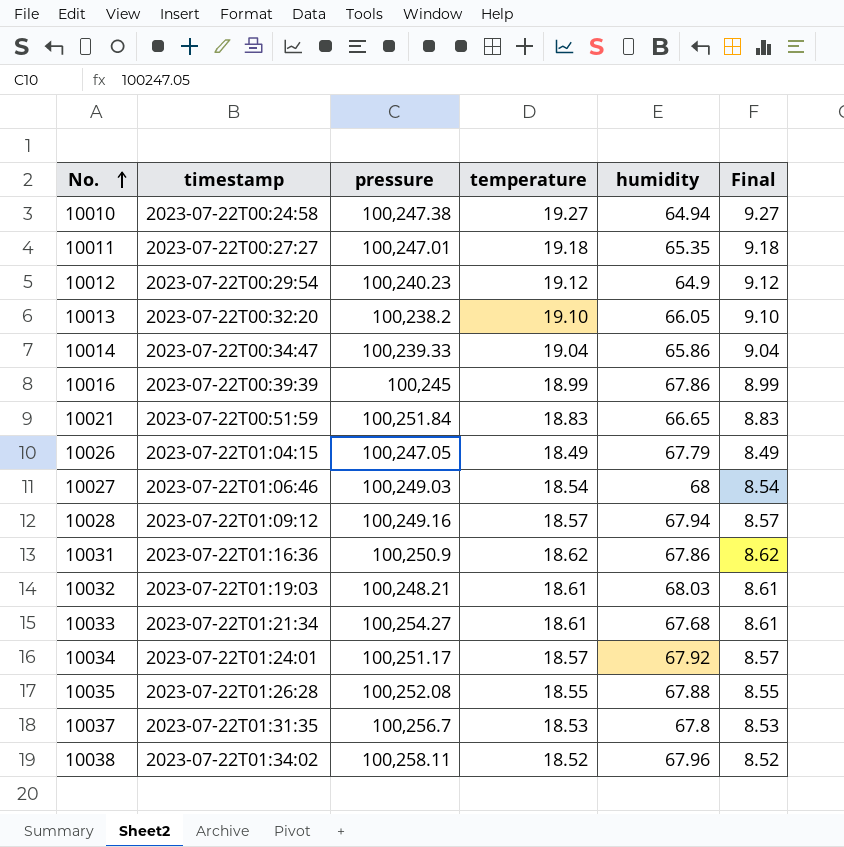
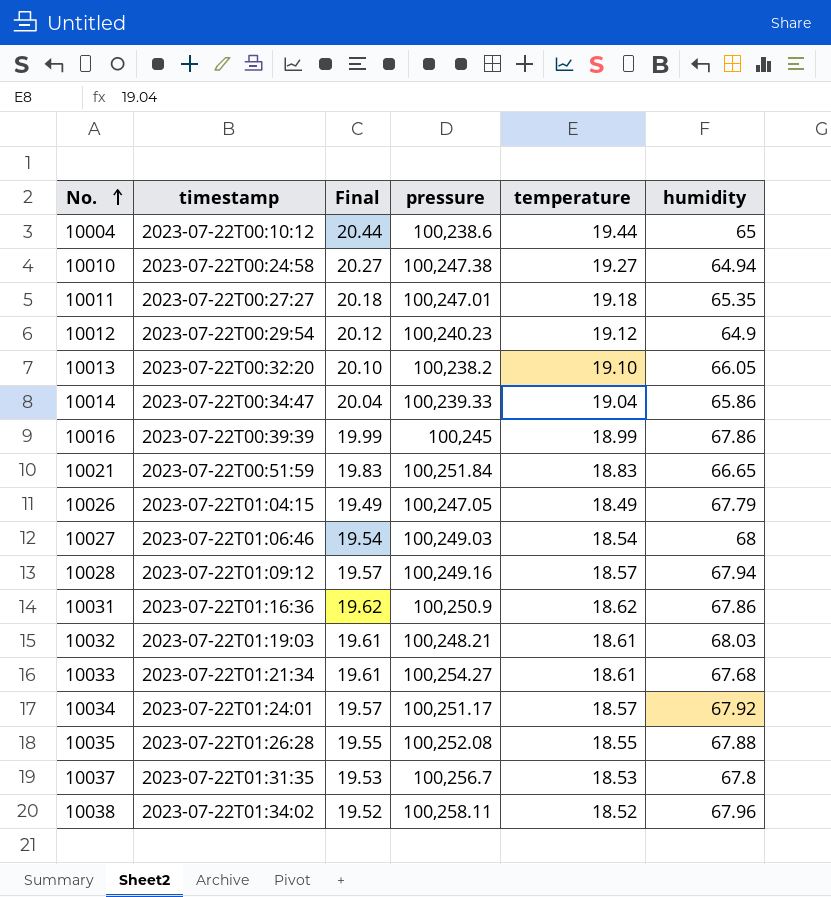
column Final | formula: [temperature] - 10 -> [temperature] + 1
column Final | position: 6 -> 3
row 10004: none -> 2023-07-22T00:10:12 | 20.44 | 100,238.6 | 19.44 | 65

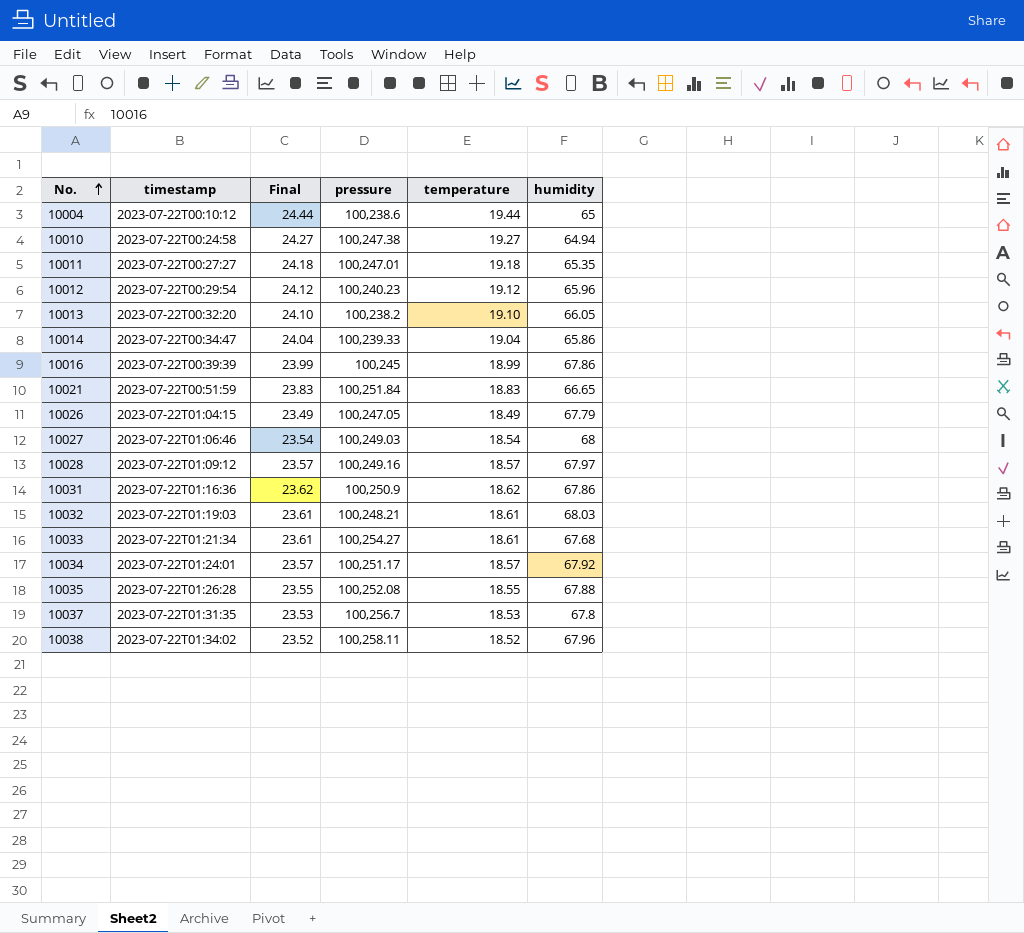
column Final | formula: [temperature] + 1 -> [temperature] + 5
10012 | humidity: 64.9 -> 65.96
10028 | humidity: 67.94 -> 67.97

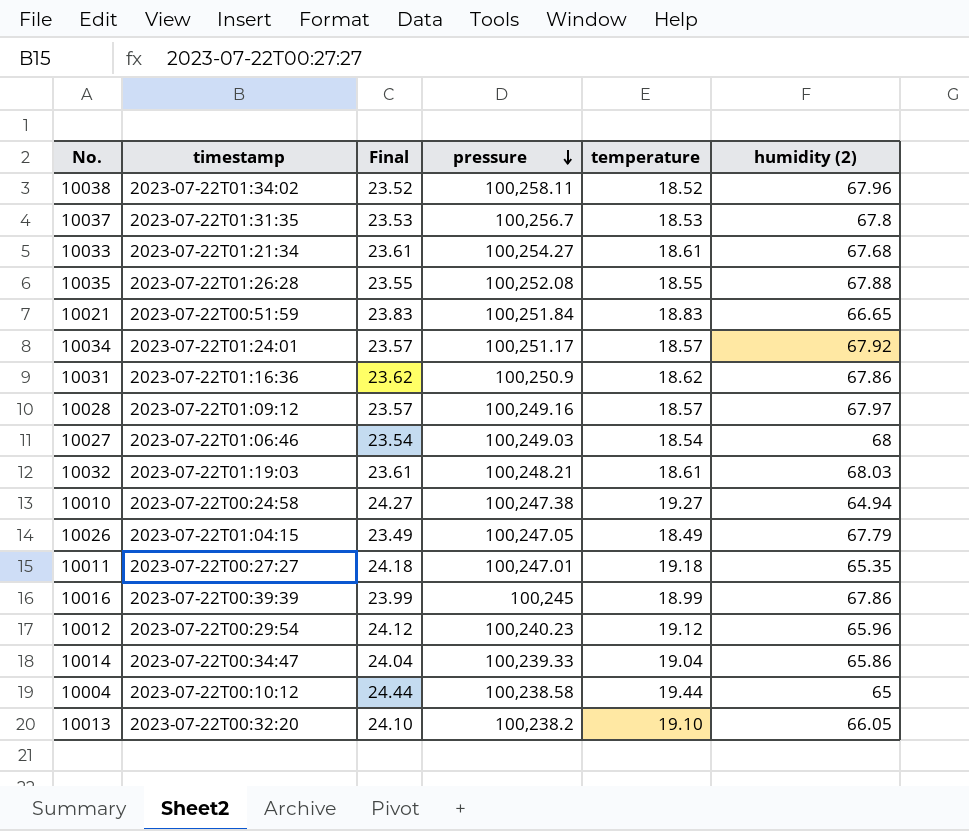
row order: No. ascending -> pressure descending
column name: humidity -> humidity (2)
10004 | pressure: 100,238.6 -> 100,238.58

